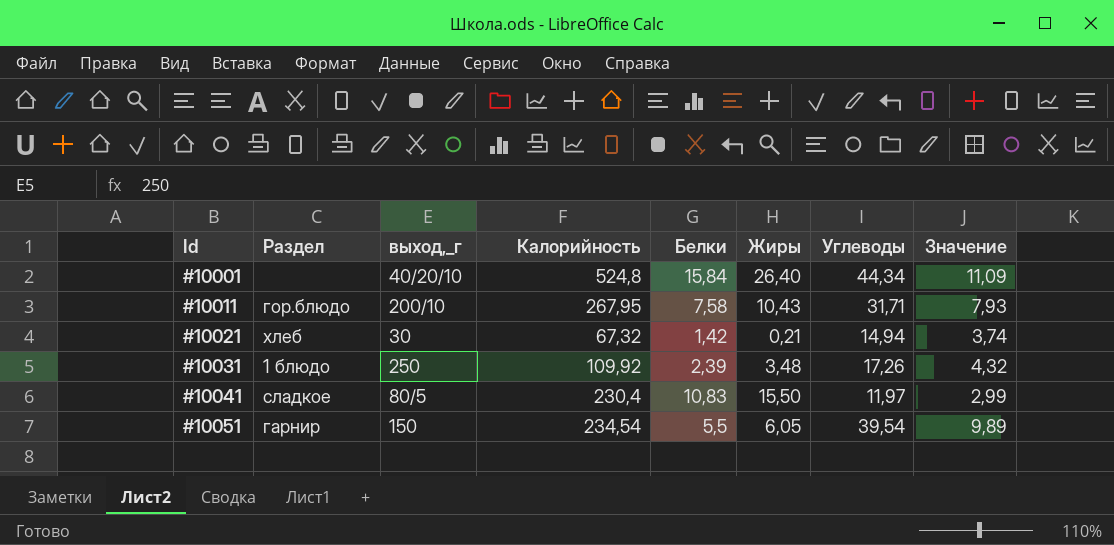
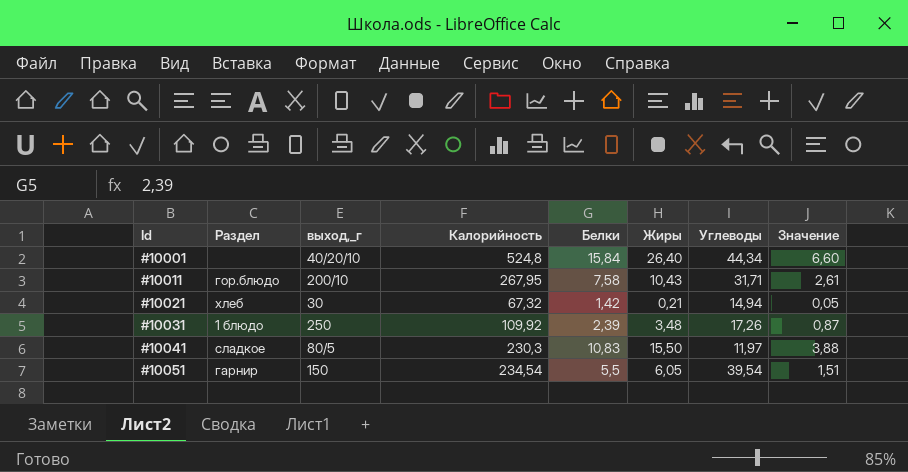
column Значение | formula: [Углеводы] * 0,25 -> [Жиры] * 0,25
#10041 | Калорийность: 230,4 -> 230,3

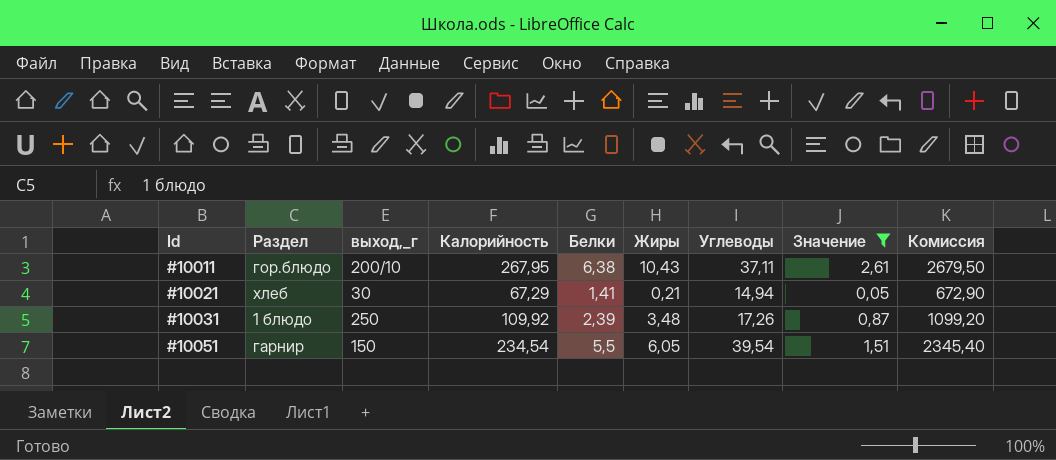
filter: none -> Значение <= 2,61
column Комиссия | formula: none -> [Калорийность] * 10
#10011 | Белки: 7,58 -> 6,38
#10011 | Углеводы: 31,71 -> 37,11
#10021 | Калорийность: 67,32 -> 67,29
#10021 | Белки: 1,42 -> 1,41

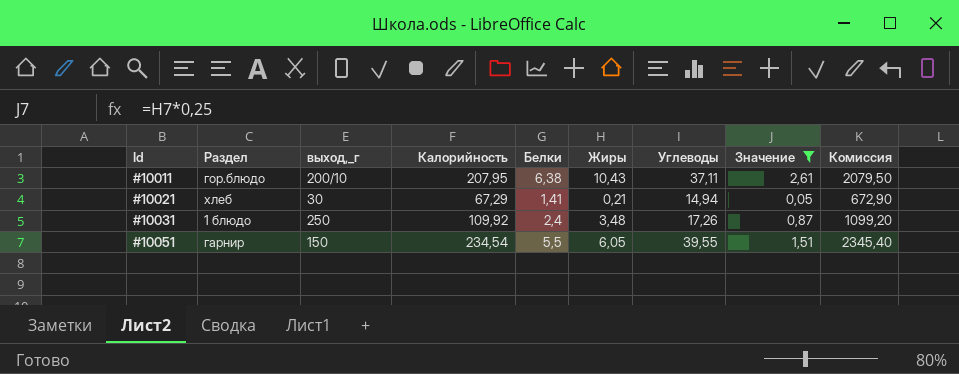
#10011 | Калорийность: 267,95 -> 207,95
#10011 | Комиссия: 2679,50 -> 2079,50
#10031 | Белки: 2,39 -> 2,4
#10051 | Углеводы: 39,54 -> 39,55

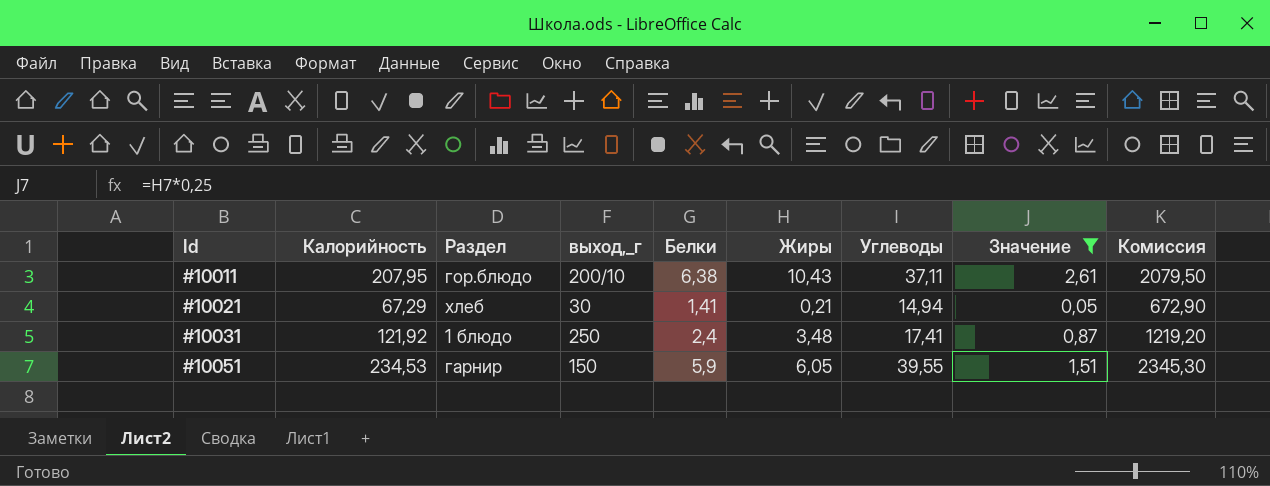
column Калорийность | position: 4 -> 2
#10031 | Калорийность: 109,92 -> 121,92
#10031 | Углеводы: 17,26 -> 17,41
#10031 | Комиссия: 1099,20 -> 1219,20
#10051 | Калорийность: 234,54 -> 234,53
#10051 | Белки: 5,5 -> 5,9
#10051 | Комиссия: 2345,40 -> 2345,30

